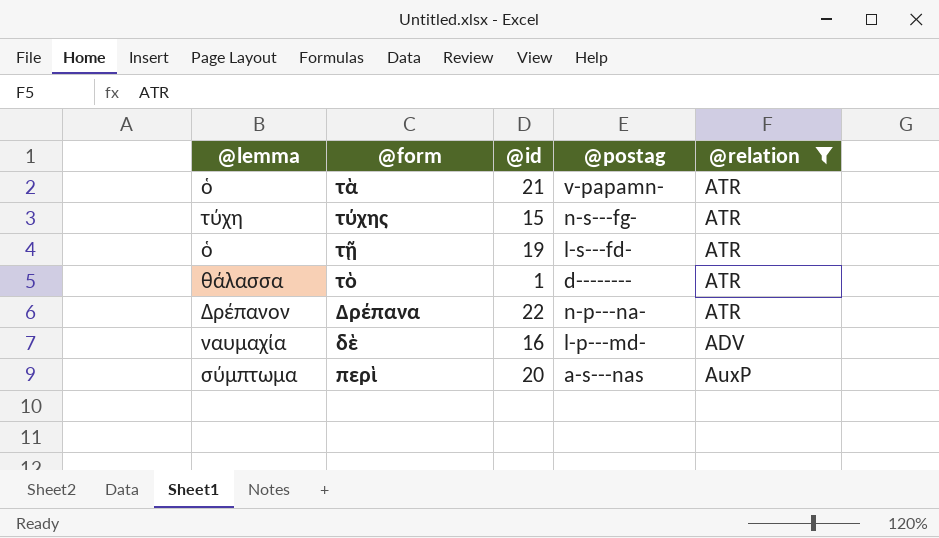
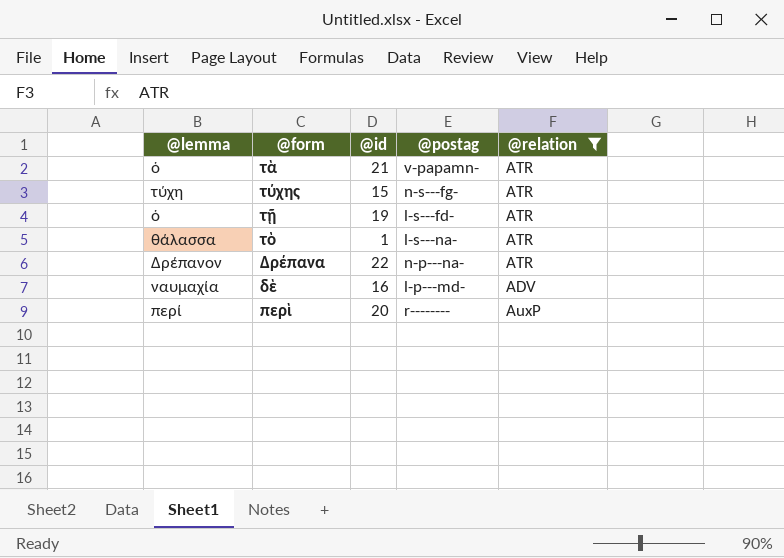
τὸ | @postag: d-------- -> l-s---na-
περὶ | @lemma: σύμπτωμα -> περί
περὶ | @postag: a-s---nas -> r--------

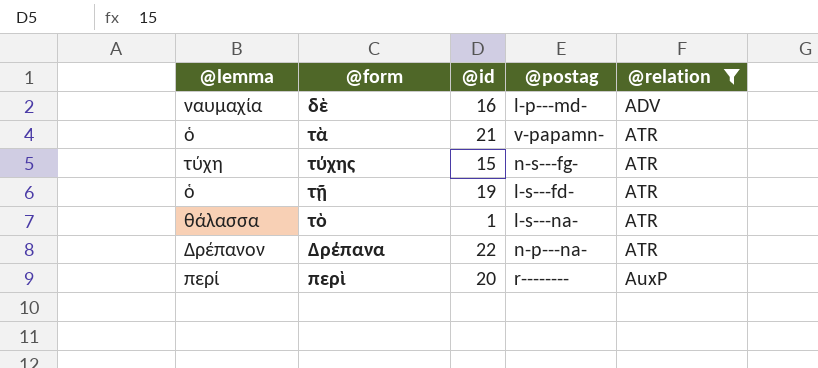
row order: none -> @relation ascending

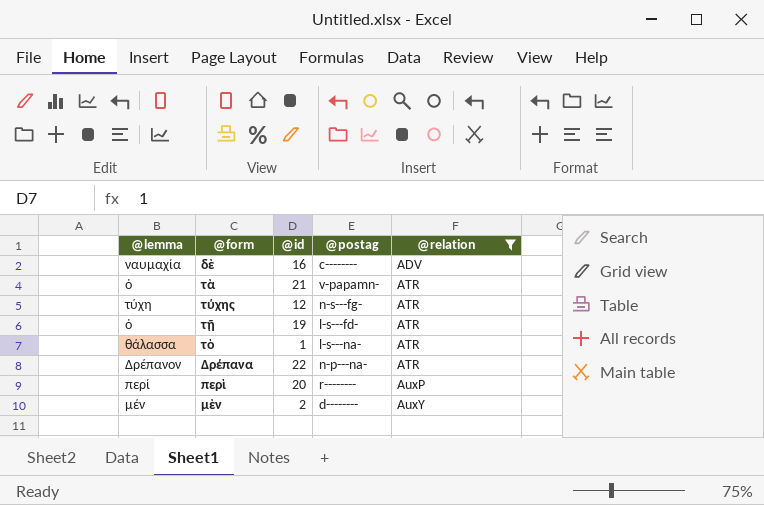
δὲ | @postag: l-p---md- -> c--------
τύχης | @id: 15 -> 12
row μὲν: none -> μέν | 2 | d-------- | AuxY

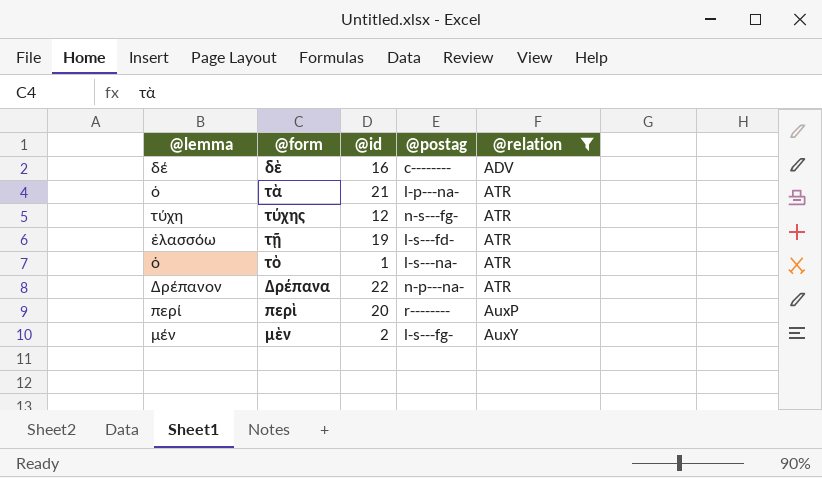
δὲ | @lemma: ναυμαχία -> δέ
τὰ | @postag: v-papamn- -> l-p---na-
τῇ | @lemma: ὁ -> ἐλασσόω
τὸ | @lemma: θάλασσα -> ὁ
μὲν | @postag: d-------- -> l-s---fg-

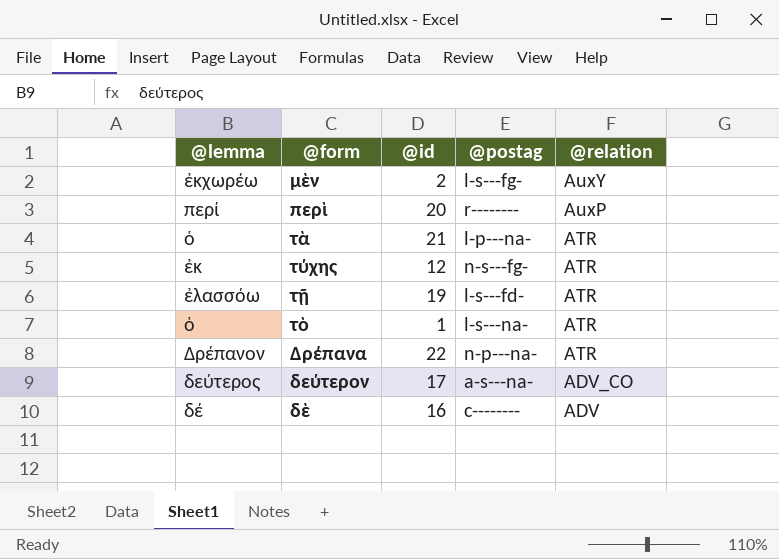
filter: @relation != ADV_CO -> none
row order: @relation ascending -> @relation descending
μὲν | @lemma: μέν -> ἐκχωρέω
τύχης | @lemma: τύχη -> ἐκ

